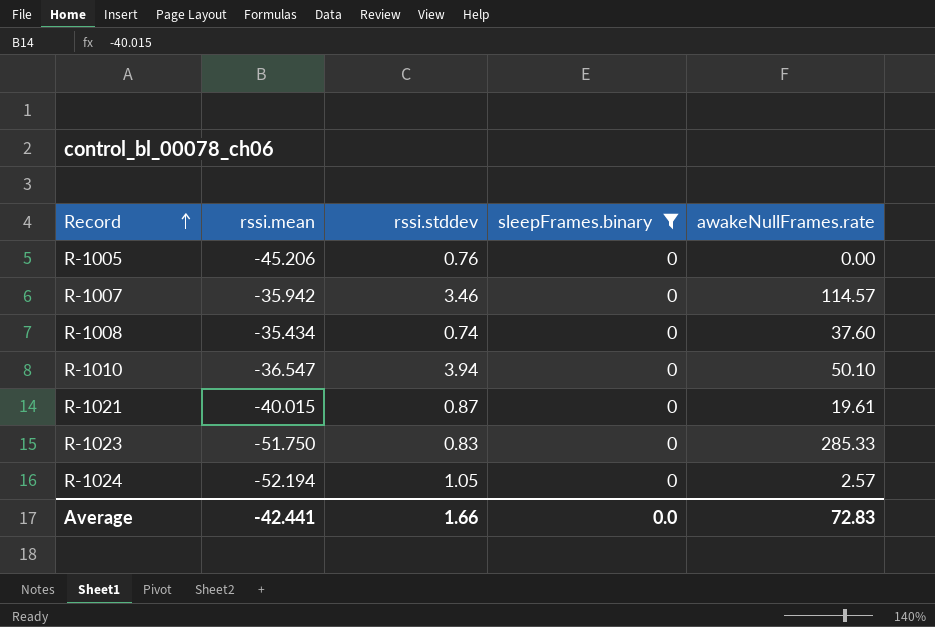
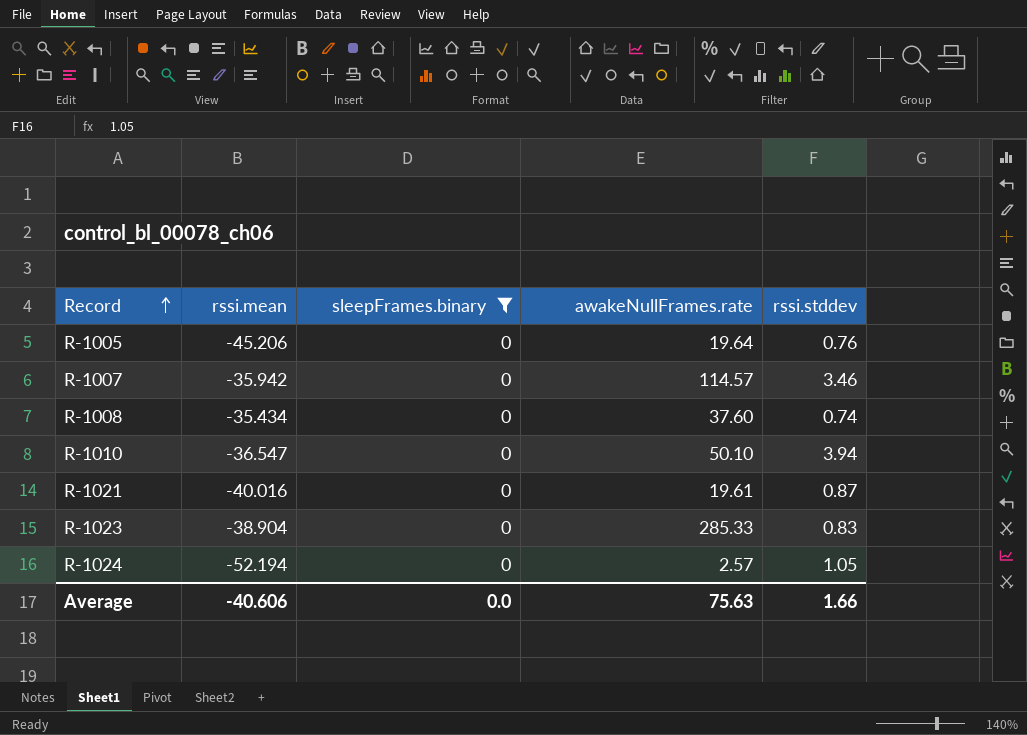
column rssi.stddev | position: 3 -> 5
R-1005 | awakeNullFrames.rate: 0.00 -> 19.64
R-1021 | rssi.mean: -40.015 -> -40.016
R-1023 | rssi.mean: -51.750 -> -38.904
Average | rssi.mean: -42.441 -> -40.606
Average | awakeNullFrames.rate: 72.83 -> 75.63

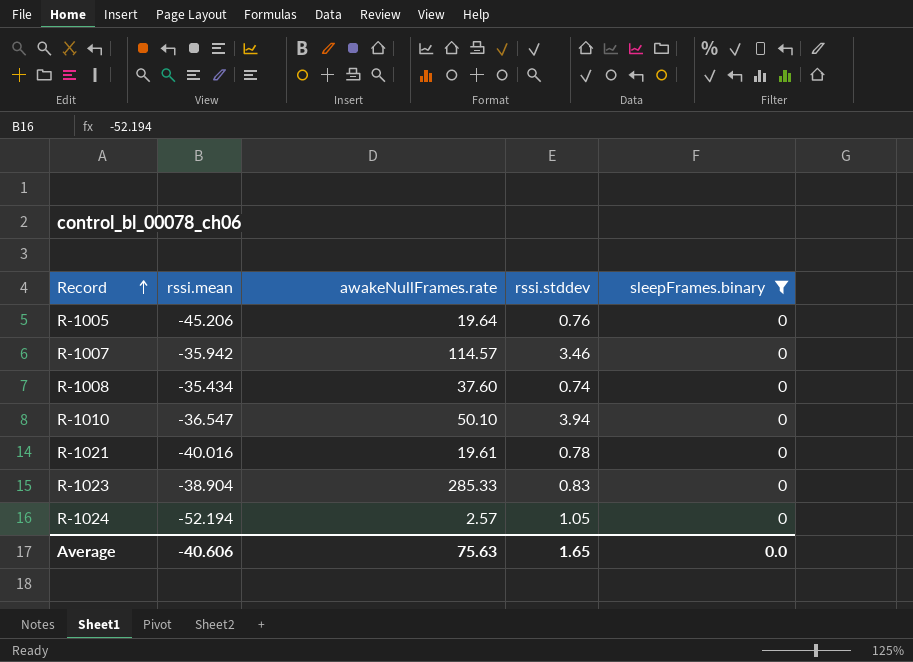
column sleepFrames.binary | position: 3 -> 5
R-1021 | rssi.stddev: 0.87 -> 0.78
Average | rssi.stddev: 1.66 -> 1.65

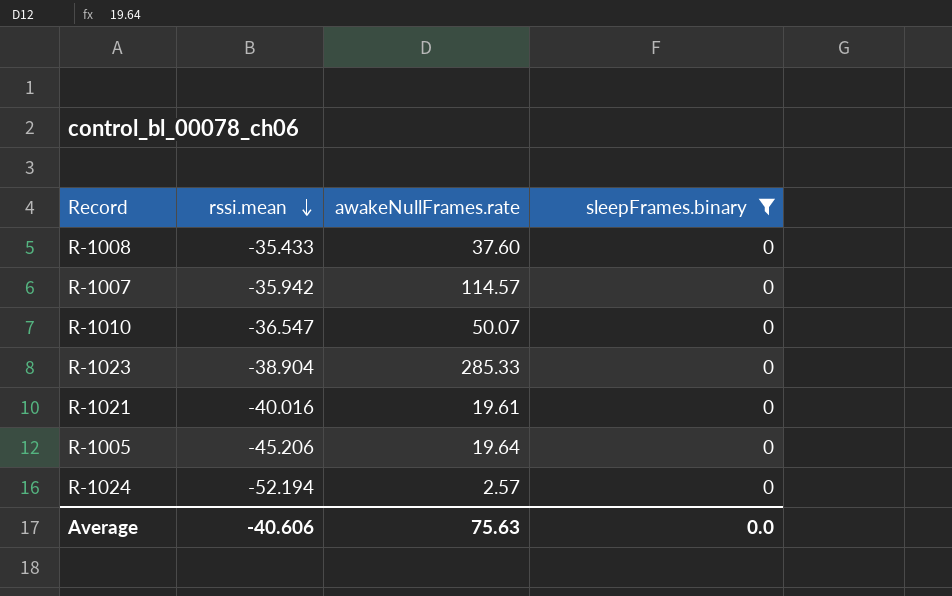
row order: Record ascending -> rssi.mean descending
column rssi.stddev | position: 4 -> none
R-1008 | rssi.mean: -35.434 -> -35.433
R-1010 | awakeNullFrames.rate: 50.10 -> 50.07

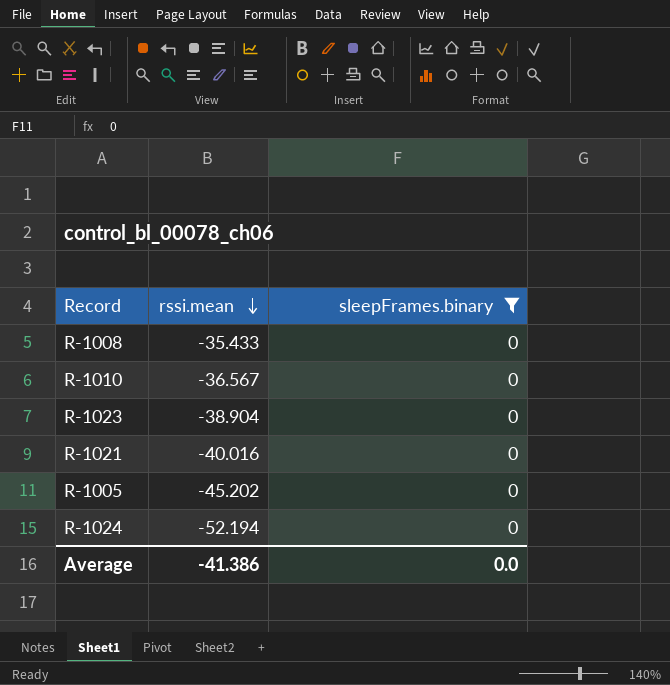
column awakeNullFrames.rate | position: 3 -> none
row R-1007: -35.942 | 114.57 | 0 -> none
R-1010 | rssi.mean: -36.547 -> -36.567
R-1005 | rssi.mean: -45.206 -> -45.202
Average | rssi.mean: -40.606 -> -41.386

